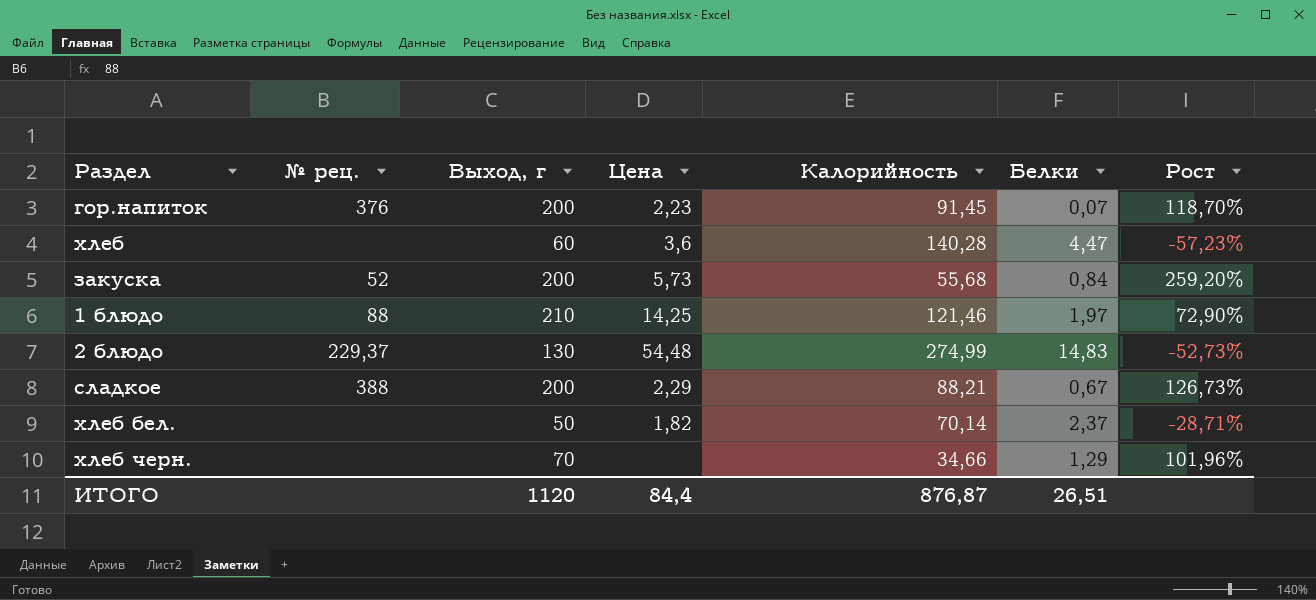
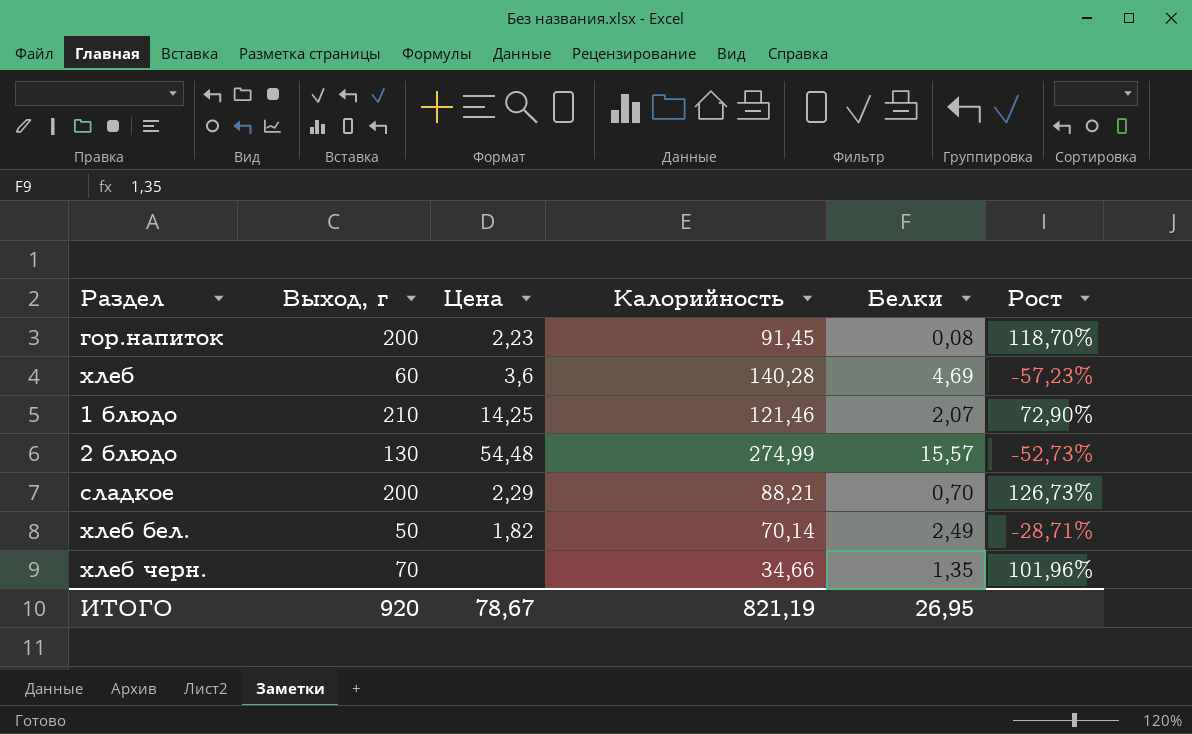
column № рец. | position: 2 -> none
row закуска: 52 | 200 | 5,73 | 55,68 | 0,84 | 259,20% -> none
гор.напиток | Белки: 0,07 -> 0,08
хлеб | Белки: 4,47 -> 4,69
1 блюдо | Белки: 1,97 -> 2,07
2 блюдо | Белки: 14,83 -> 15,57
сладкое | Белки: 0,67 -> 0,70
хлеб бел. | Белки: 2,37 -> 2,49
хлеб черн. | Белки: 1,29 -> 1,35
ИТОГО | Выход, г: 1120 -> 920
ИТОГО | Цена: 84,4 -> 78,67
ИТОГО | Калорийность: 876,87 -> 821,19
ИТОГО | Белки: 26,51 -> 26,95

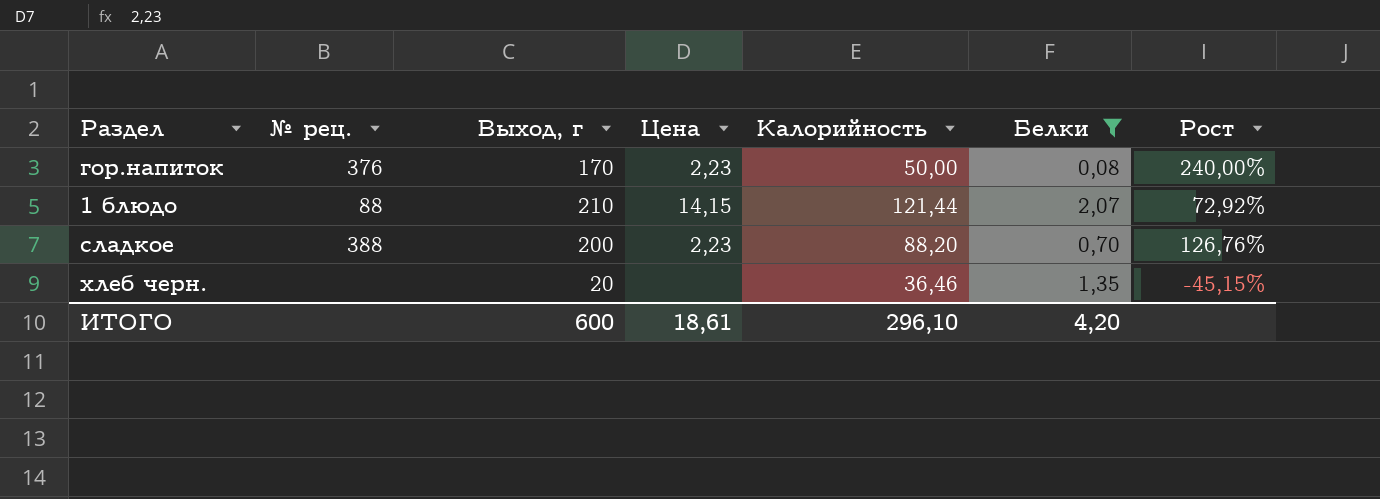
filter: none -> Белки <= 2,07
column № рец. | position: none -> 2
гор.напиток | Выход, г: 200 -> 170
гор.напиток | Калорийность: 91,45 -> 50,00
гор.напиток | Рост: 118,70% -> 240,00%
1 блюдо | Цена: 14,25 -> 14,15
1 блюдо | Калорийность: 121,46 -> 121,44
1 блюдо | Рост: 72,90% -> 72,92%
сладкое | Цена: 2,29 -> 2,23
сладкое | Калорийность: 88,21 -> 88,20
сладкое | Рост: 126,73% -> 126,76%
хлеб черн. | Выход, г: 70 -> 20
хлеб черн. | Калорийность: 34,66 -> 36,46
хлеб черн. | Рост: 101,96% -> -45,15%
ИТОГО | Выход, г: 920 -> 600
ИТОГО | Цена: 78,67 -> 18,61
ИТОГО | Калорийность: 821,19 -> 296,10
ИТОГО | Белки: 26,95 -> 4,20

